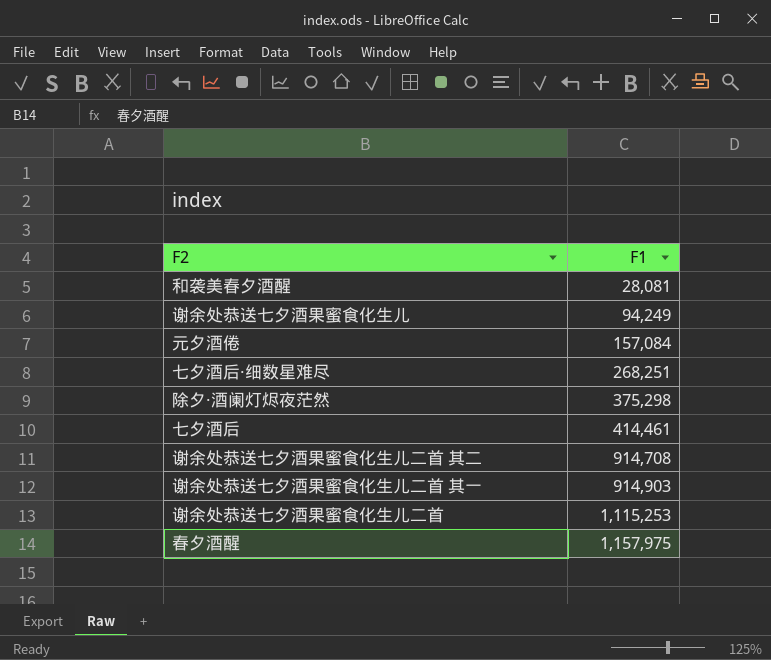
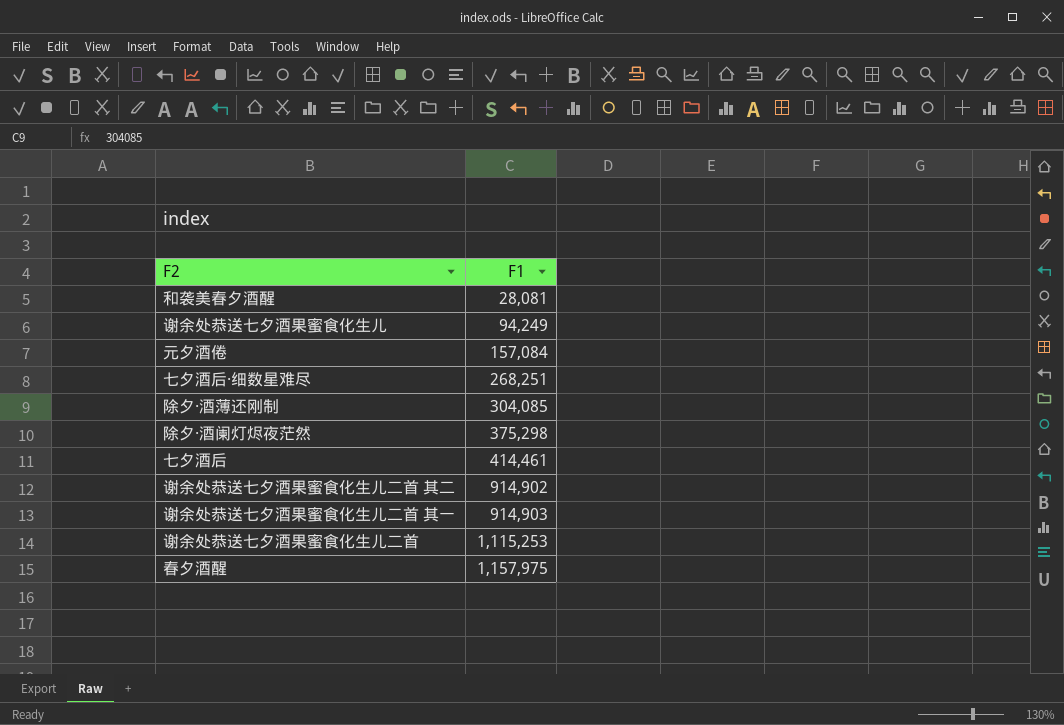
row 除夕·酒薄还刚制: none -> 304,085
谢余处恭送七夕酒果蜜食化生儿二首 其二 | F1: 914,708 -> 914,902

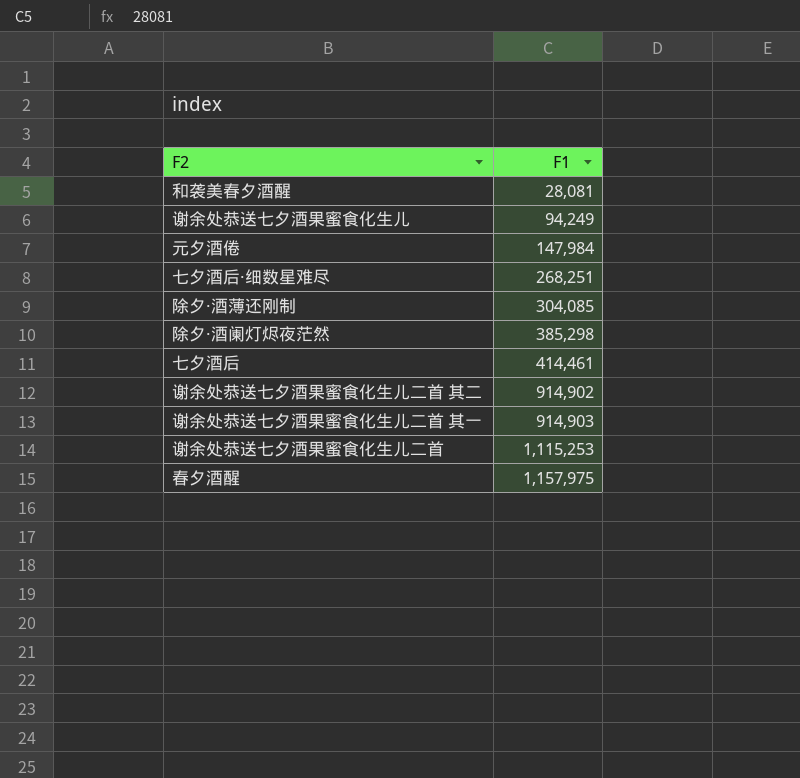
元夕酒倦 | F1: 157,084 -> 147,984
除夕·酒阑灯烬夜茫然 | F1: 375,298 -> 385,298

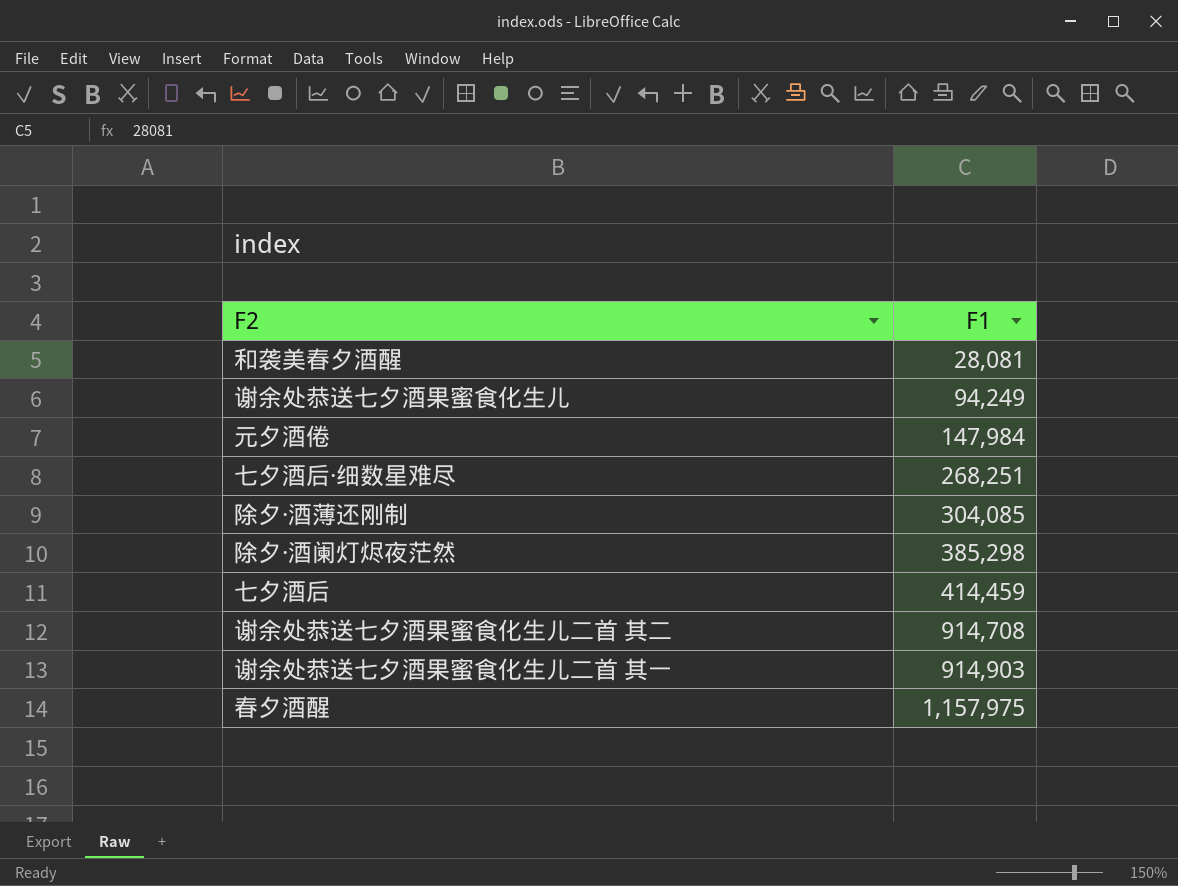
row 谢余处恭送七夕酒果蜜食化生儿二首: 1,115,253 -> none
七夕酒后 | F1: 414,461 -> 414,459
谢余处恭送七夕酒果蜜食化生儿二首 其二 | F1: 914,902 -> 914,708

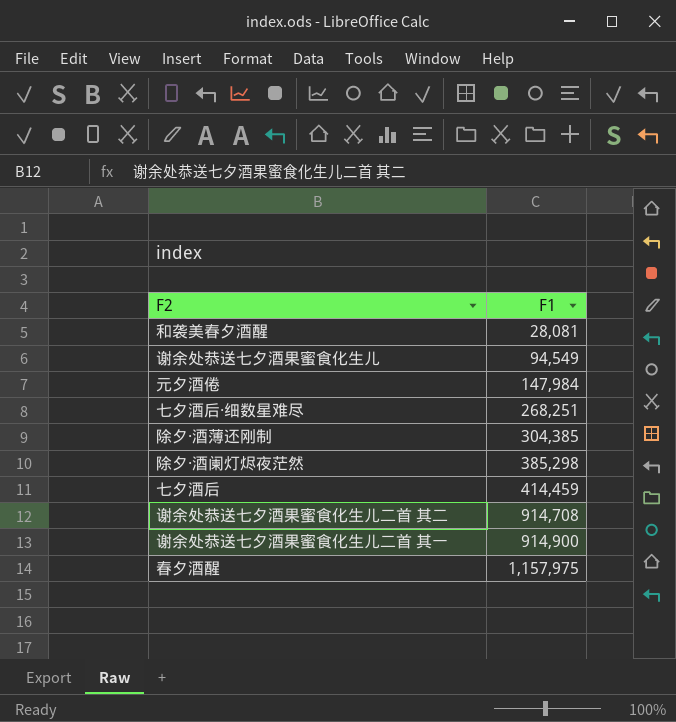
谢余处恭送七夕酒果蜜食化生儿 | F1: 94,249 -> 94,549
除夕·酒薄还刚制 | F1: 304,085 -> 304,385
谢余处恭送七夕酒果蜜食化生儿二首 其一 | F1: 914,903 -> 914,900

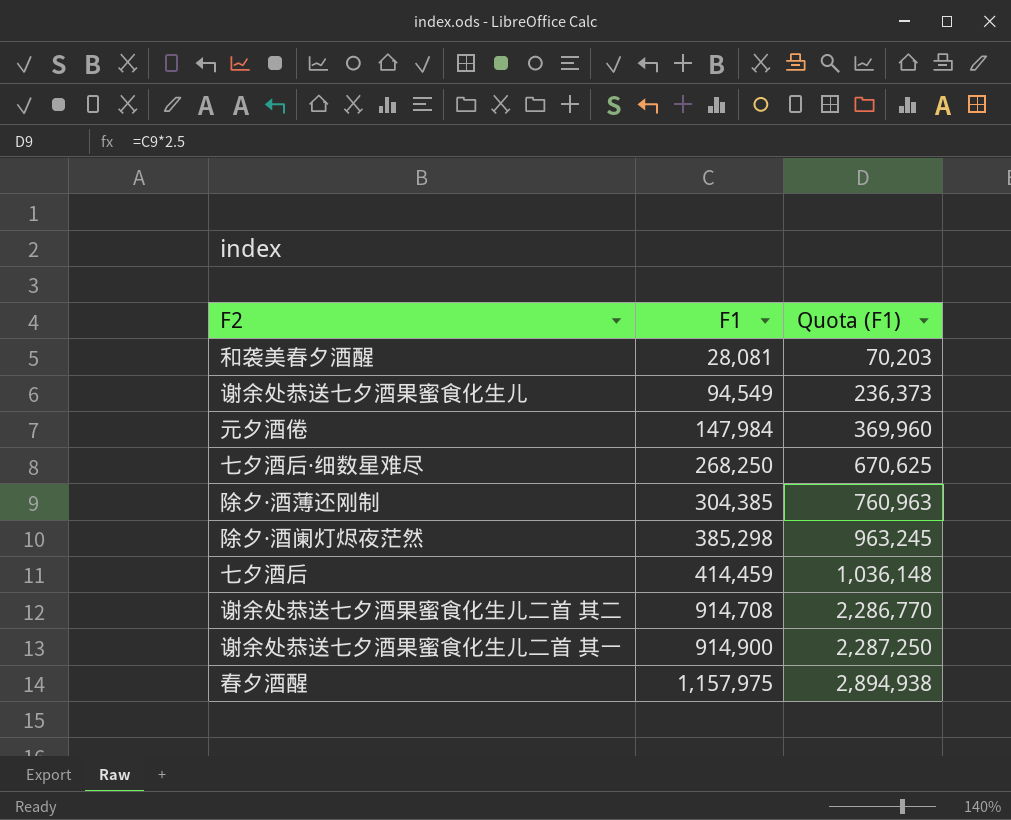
column Quota (F1) | formula: none -> [F1] * 2.5
七夕酒后·细数星难尽 | F1: 268,251 -> 268,250

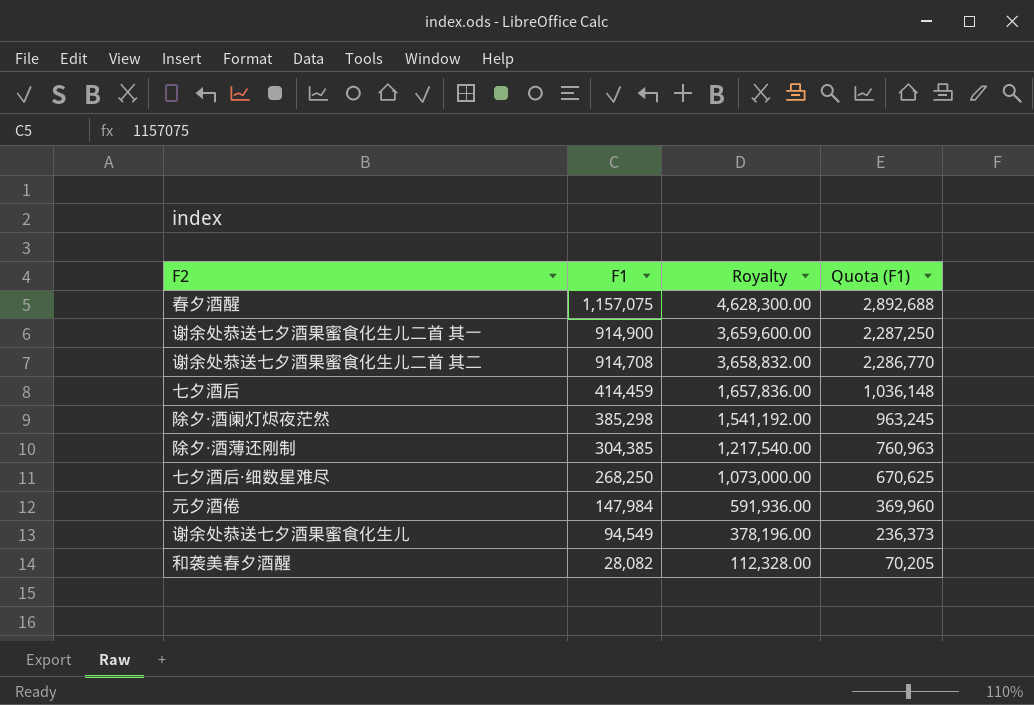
row order: F1 ascending -> F1 descending
column Royalty | formula: none -> [F1] * 4
春夕酒醒 | F1: 1,157,975 -> 1,157,075
春夕酒醒 | Quota (F1): 2,894,938 -> 2,892,688
和袭美春夕酒醒 | F1: 28,081 -> 28,082
和袭美春夕酒醒 | Quota (F1): 70,203 -> 70,205

